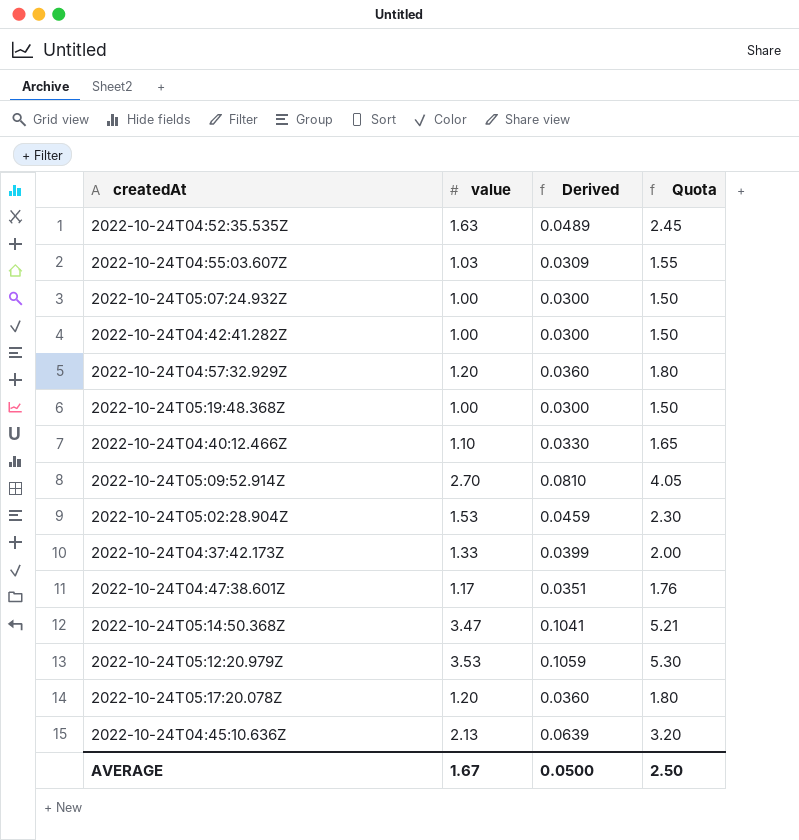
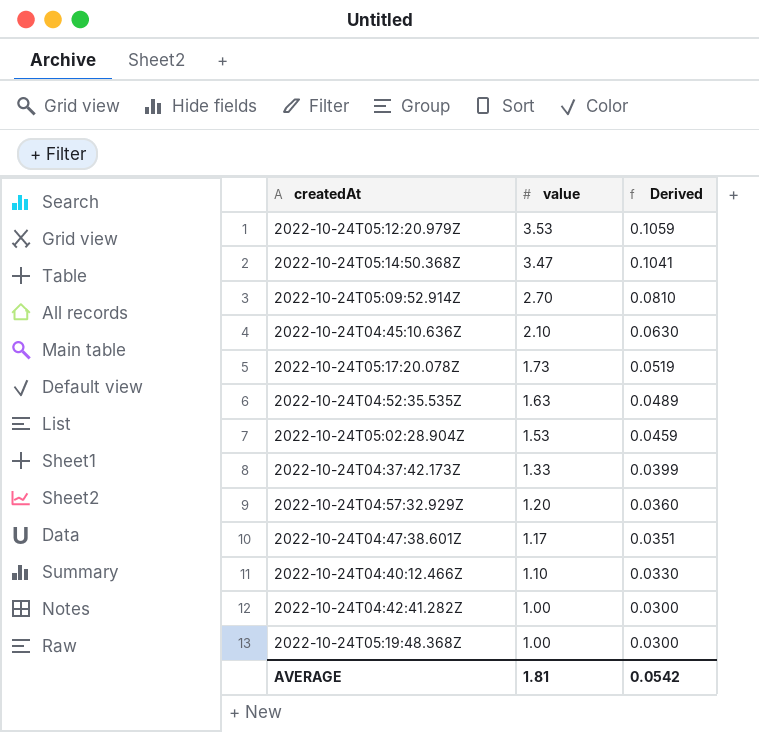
row order: none -> value descending
column Quota | formula: [value] * 1.5 -> none
row 2022-10-24T04:55:03.607Z: 1.03 | 0.0309 | 1.55 -> none
row 2022-10-24T05:07:24.932Z: 1.00 | 0.0300 | 1.50 -> none
2022-10-24T04:45:10.636Z | value: 2.13 -> 2.10
2022-10-24T04:45:10.636Z | Derived: 0.0639 -> 0.0630
2022-10-24T05:17:20.078Z | value: 1.20 -> 1.73
2022-10-24T05:17:20.078Z | Derived: 0.0360 -> 0.0519
AVERAGE | value: 1.67 -> 1.81
AVERAGE | Derived: 0.0500 -> 0.0542

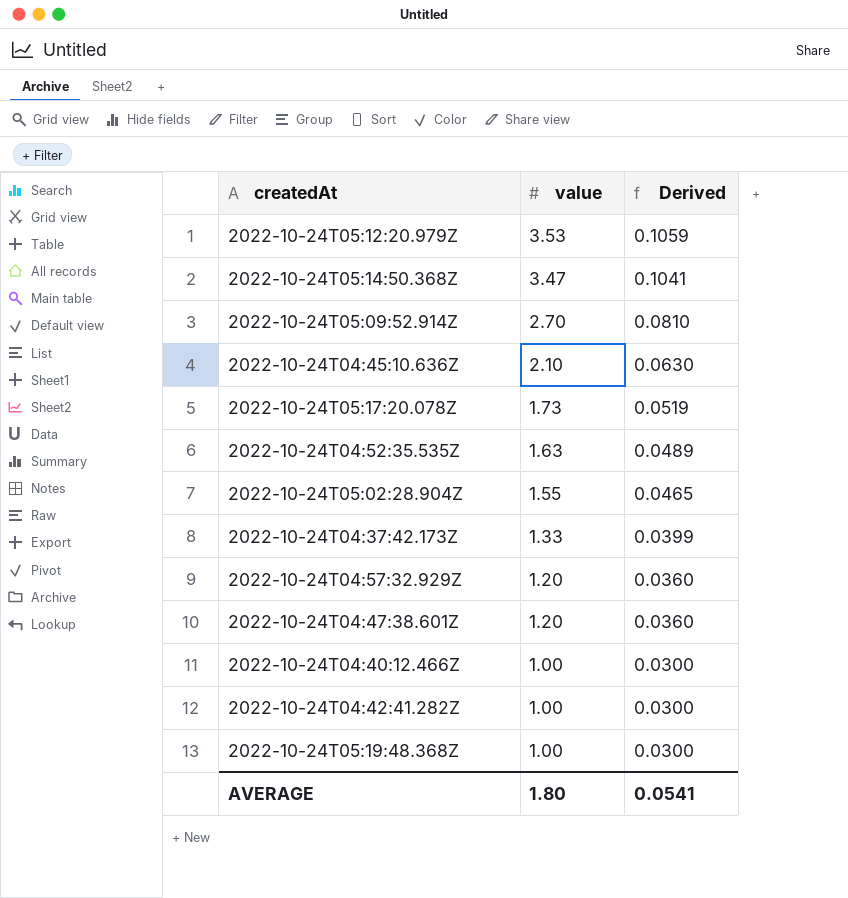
2022-10-24T05:02:28.904Z | value: 1.53 -> 1.55
2022-10-24T05:02:28.904Z | Derived: 0.0459 -> 0.0465
2022-10-24T04:47:38.601Z | value: 1.17 -> 1.20
2022-10-24T04:47:38.601Z | Derived: 0.0351 -> 0.0360
2022-10-24T04:40:12.466Z | value: 1.10 -> 1.00
2022-10-24T04:40:12.466Z | Derived: 0.0330 -> 0.0300
AVERAGE | value: 1.81 -> 1.80
AVERAGE | Derived: 0.0542 -> 0.0541

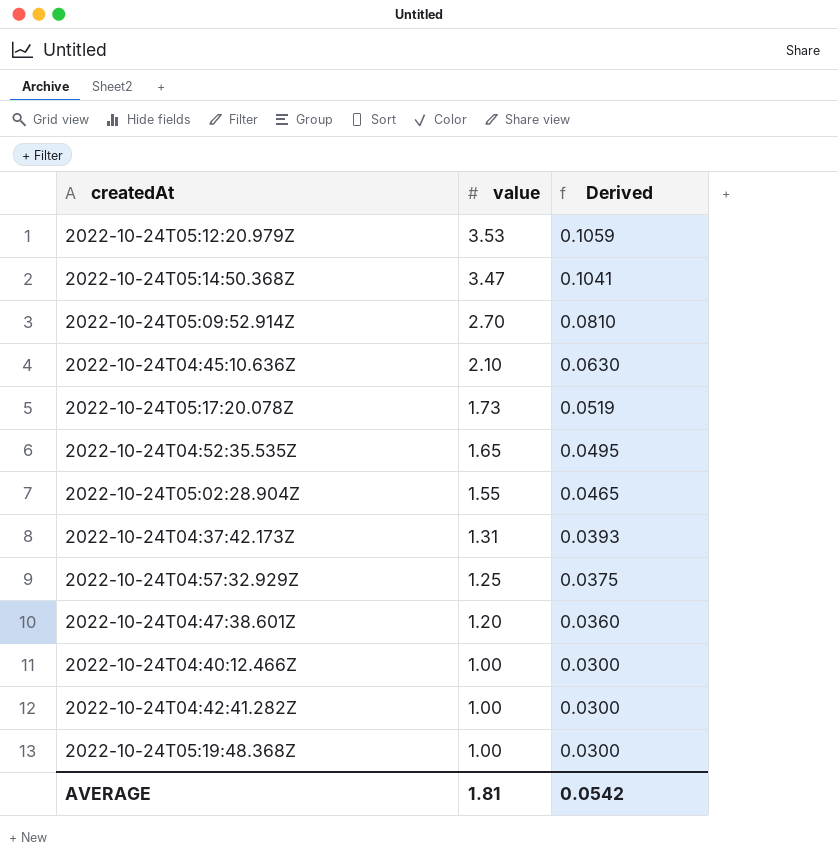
2022-10-24T04:52:35.535Z | value: 1.63 -> 1.65
2022-10-24T04:52:35.535Z | Derived: 0.0489 -> 0.0495
2022-10-24T04:37:42.173Z | value: 1.33 -> 1.31
2022-10-24T04:37:42.173Z | Derived: 0.0399 -> 0.0393
2022-10-24T04:57:32.929Z | value: 1.20 -> 1.25
2022-10-24T04:57:32.929Z | Derived: 0.0360 -> 0.0375
AVERAGE | value: 1.80 -> 1.81
AVERAGE | Derived: 0.0541 -> 0.0542

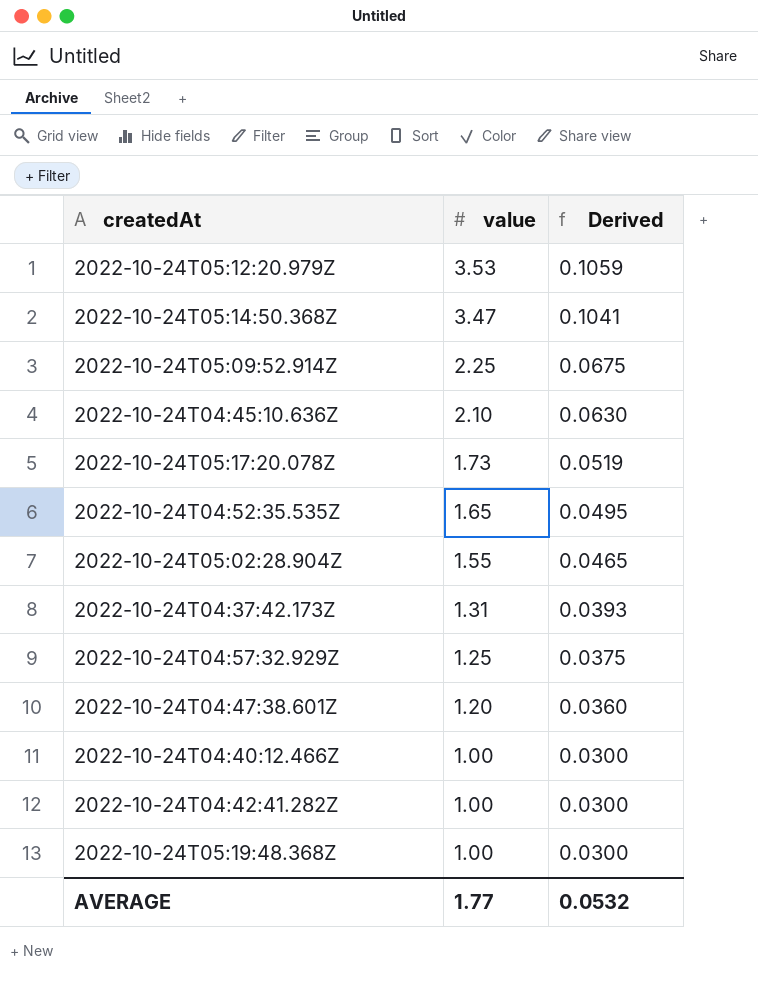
2022-10-24T05:09:52.914Z | value: 2.70 -> 2.25
2022-10-24T05:09:52.914Z | Derived: 0.0810 -> 0.0675
AVERAGE | value: 1.81 -> 1.77
AVERAGE | Derived: 0.0542 -> 0.0532

